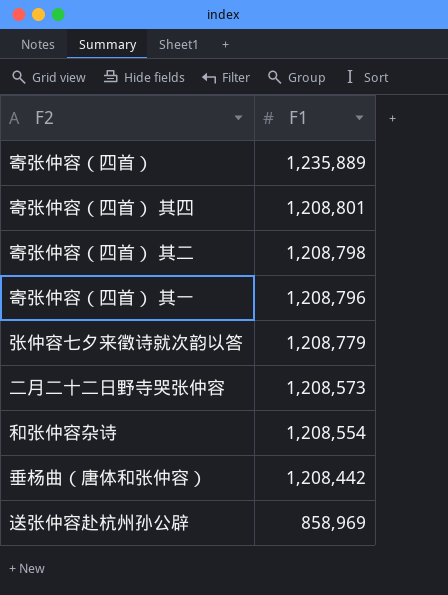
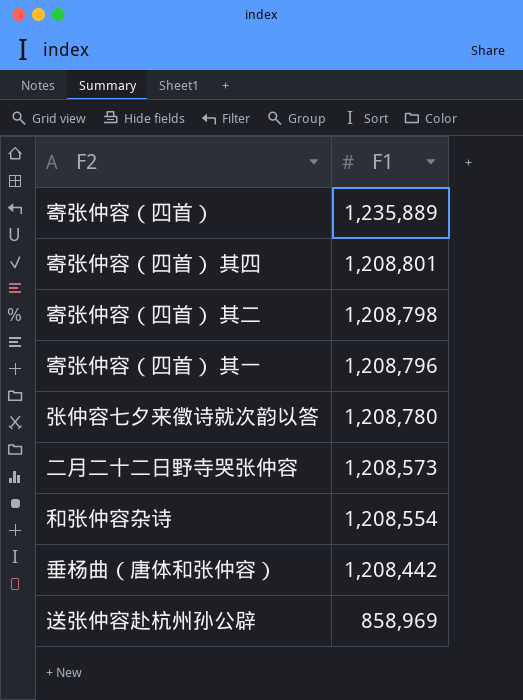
张仲容七夕来徵诗就次韵以答 | F1: 1,208,779 -> 1,208,780

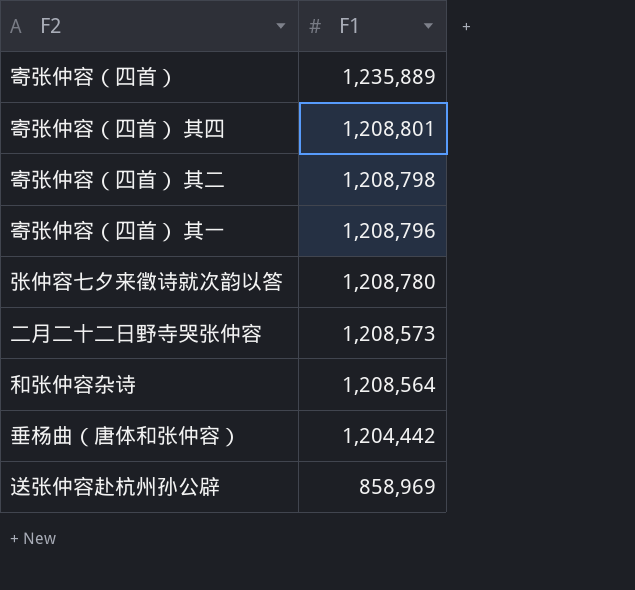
和张仲容杂诗 | F1: 1,208,554 -> 1,208,564
垂杨曲（唐体和张仲容） | F1: 1,208,442 -> 1,204,442

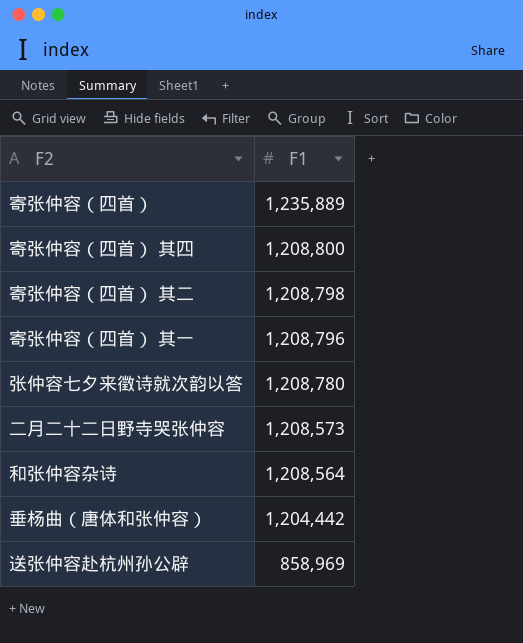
寄张仲容（四首） 其四 | F1: 1,208,801 -> 1,208,800

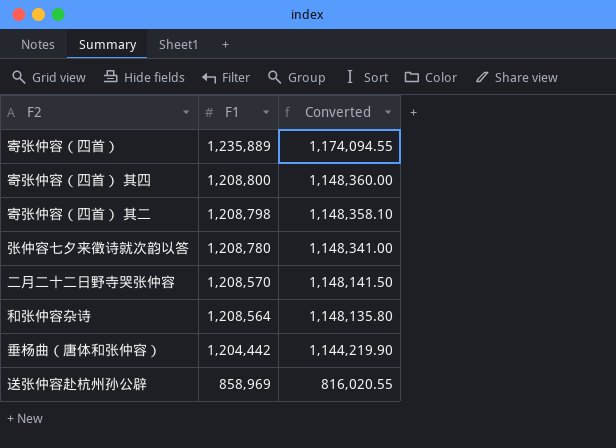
column Converted | formula: none -> [F1] * 0.95
row 寄张仲容（四首） 其一: 1,208,796 -> none
二月二十二日野寺哭张仲容 | F1: 1,208,573 -> 1,208,570

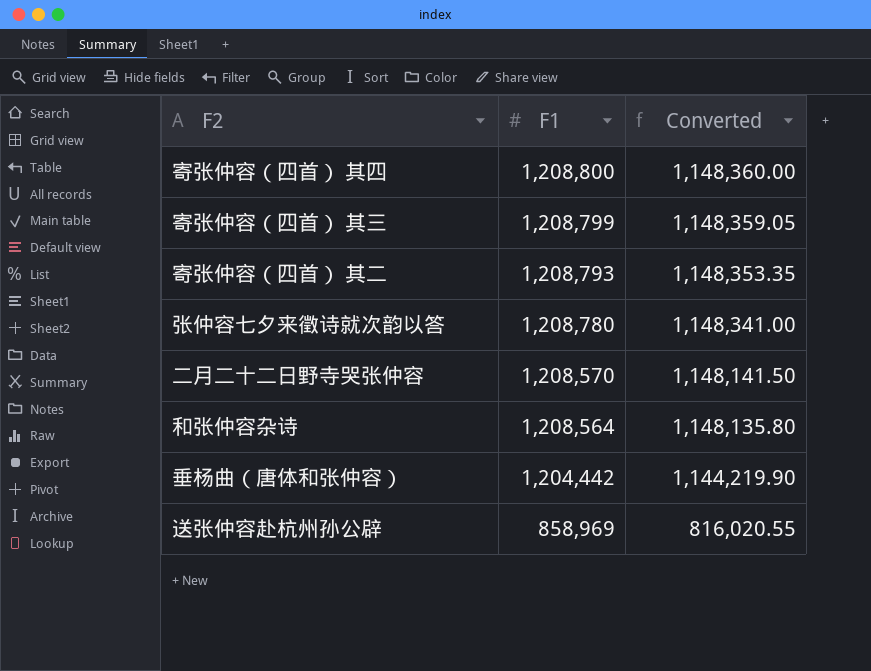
row 寄张仲容（四首）: 1,235,889 | 1,174,094.55 -> none
row 寄张仲容（四首） 其三: none -> 1,208,799 | 1,148,359.05
寄张仲容（四首） 其二 | F1: 1,208,798 -> 1,208,793
寄张仲容（四首） 其二 | Converted: 1,148,358.10 -> 1,148,353.35

